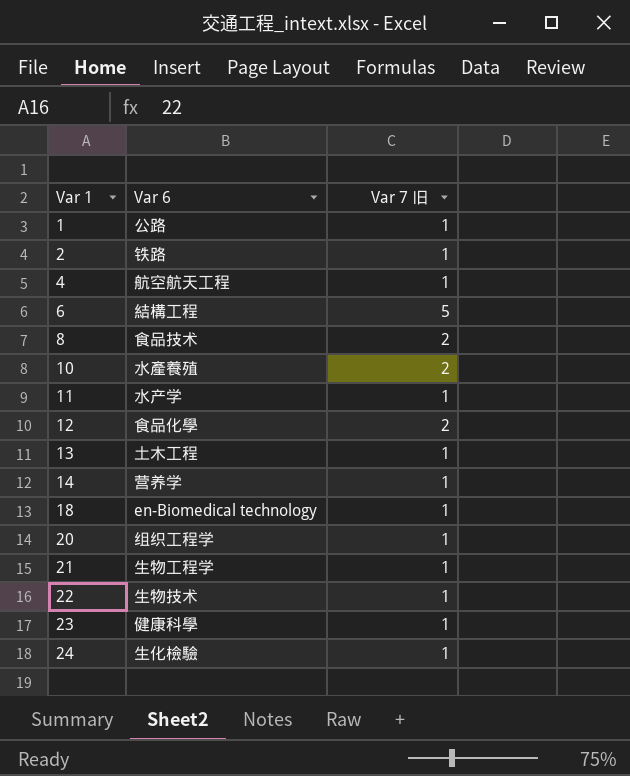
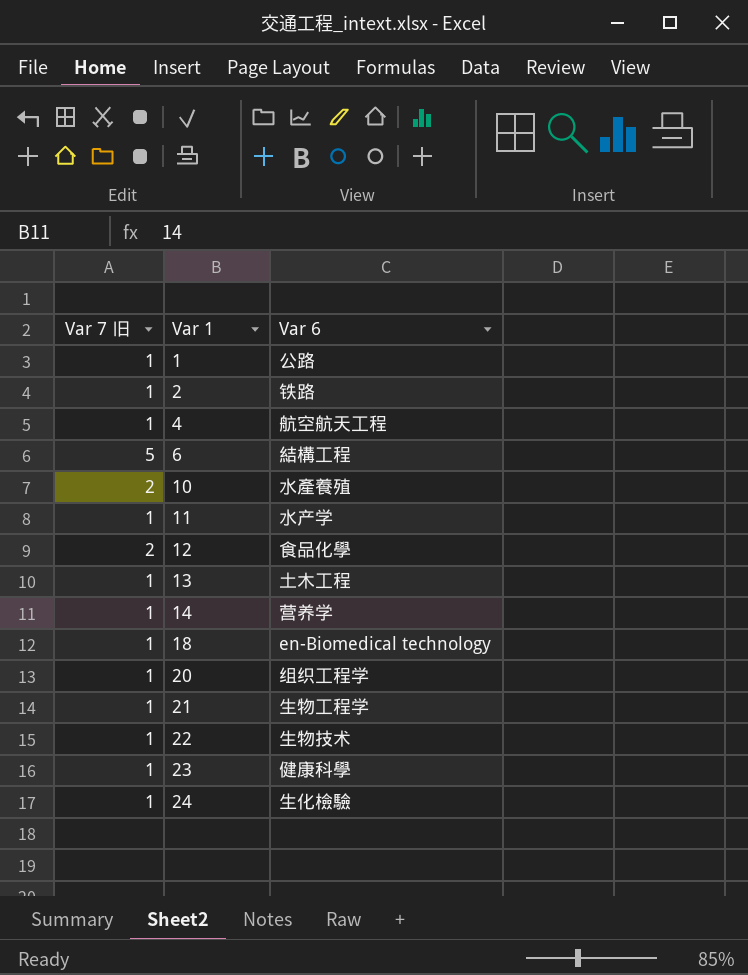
column Var 7 旧 | position: 3 -> 1
row 8: 食品技术 | 2 -> none

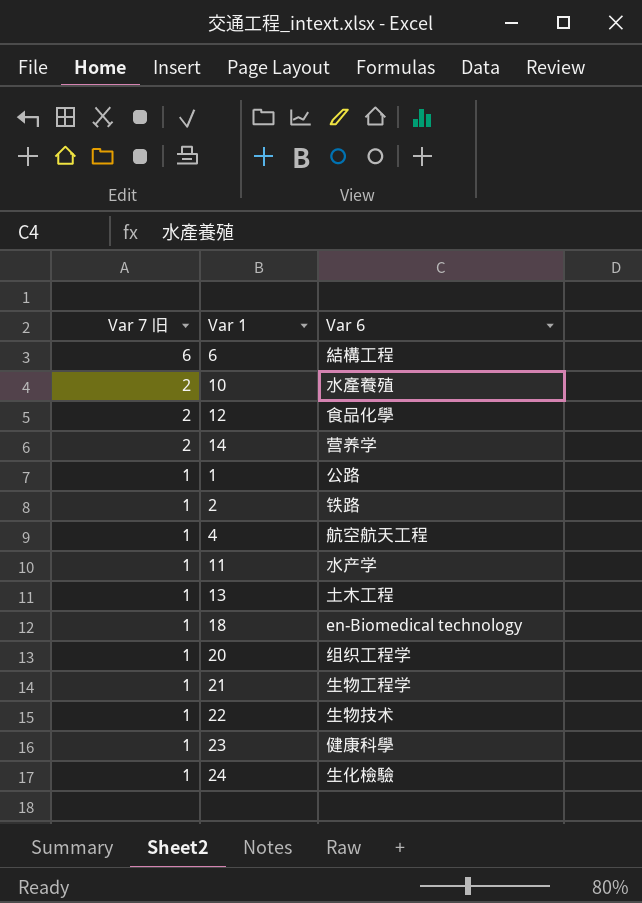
row order: Var 1 ascending -> Var 7 旧 descending
6 | Var 7 旧: 5 -> 6
14 | Var 7 旧: 1 -> 2

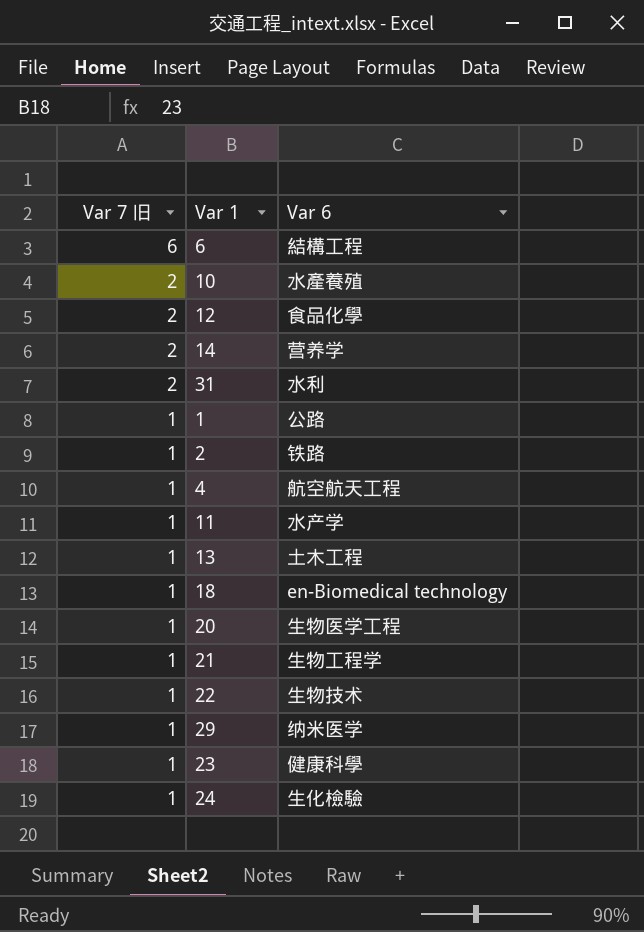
row 31: none -> 2 | 水利
20 | Var 6: 组织工程学 -> 生物医学工程
row 29: none -> 1 | 纳米医学

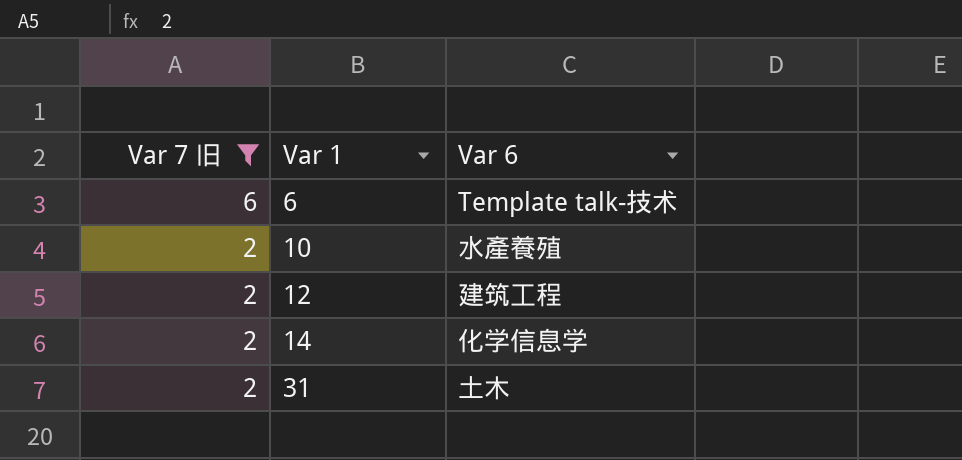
filter: none -> Var 7 旧 != 1
6 | Var 6: 結構工程 -> Template talk-技术
12 | Var 6: 食品化學 -> 建筑工程
14 | Var 6: 营养学 -> 化学信息学
31 | Var 6: 水利 -> 土木

